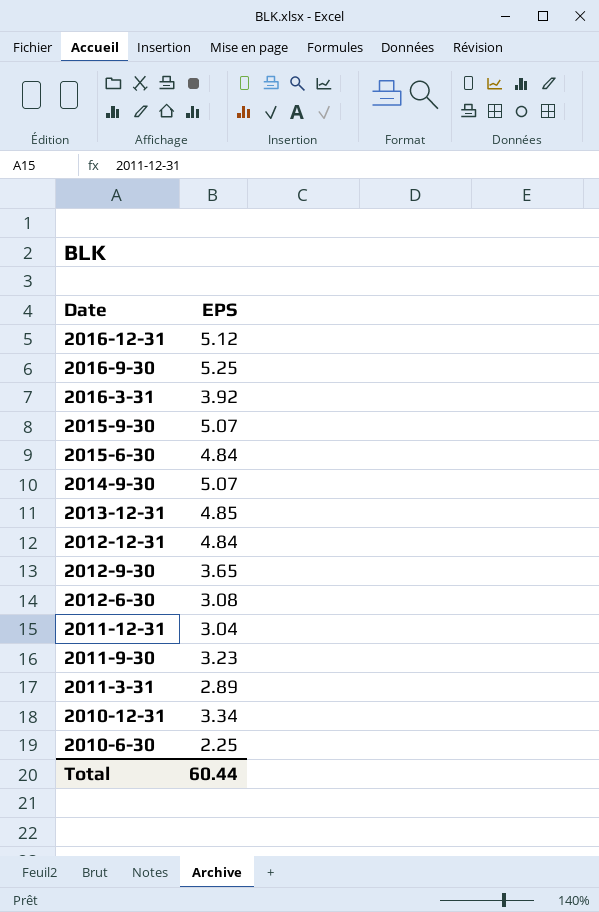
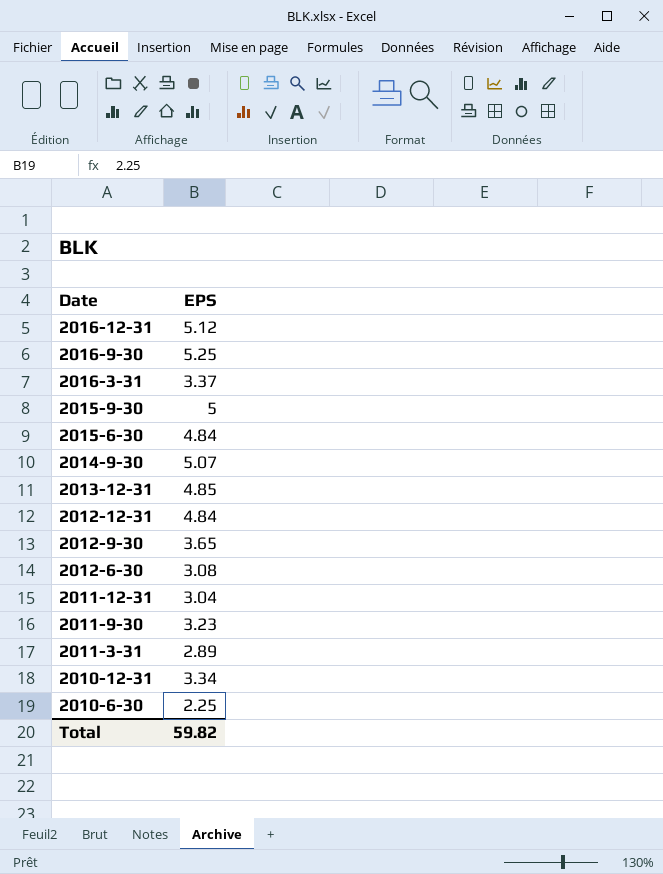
2016-3-31 | EPS: 3.92 -> 3.37
2015-9-30 | EPS: 5.07 -> 5
Total | EPS: 60.44 -> 59.82

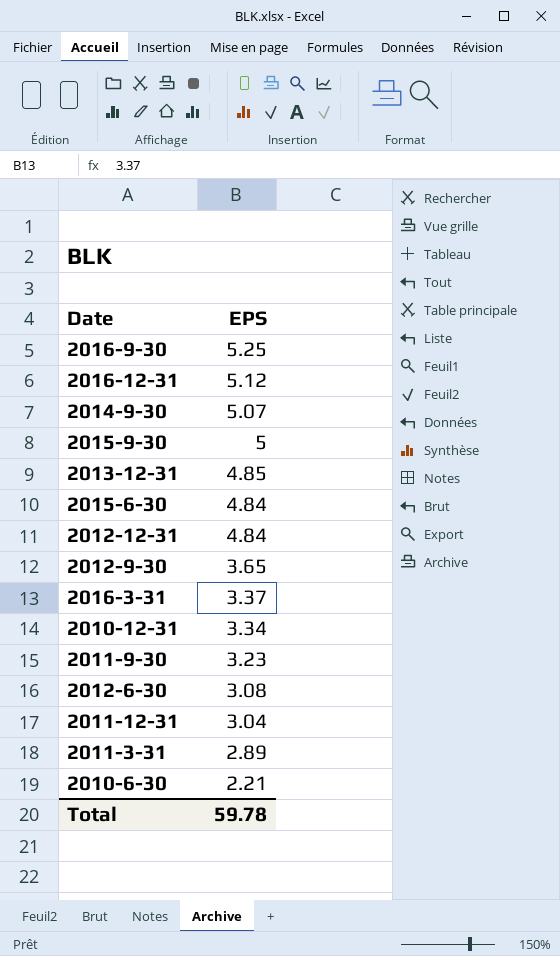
row order: Date descending -> EPS descending
2010-6-30 | EPS: 2.25 -> 2.21
Total | EPS: 59.82 -> 59.78

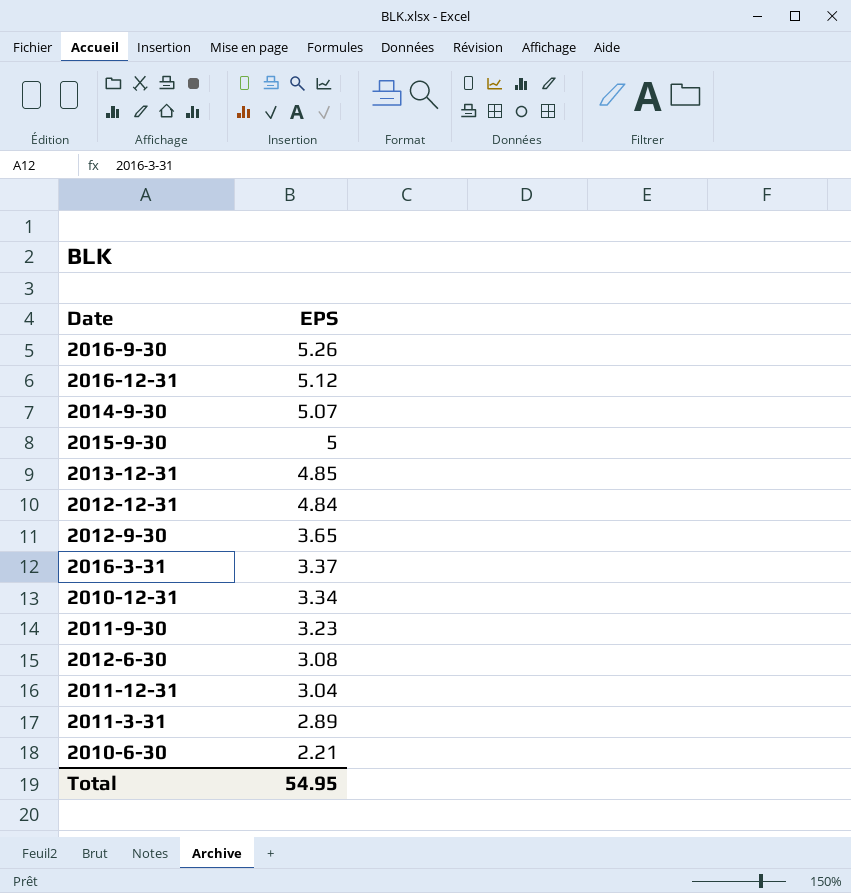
row 2015-6-30: 4.84 -> none
2016-9-30 | EPS: 5.25 -> 5.26
Total | EPS: 59.78 -> 54.95

